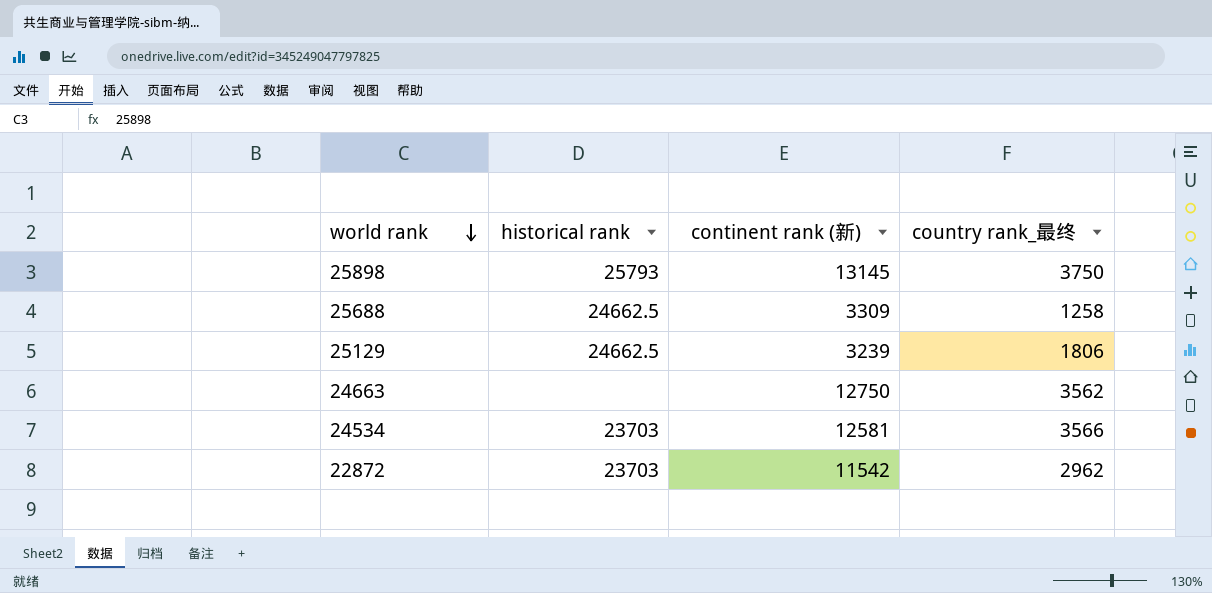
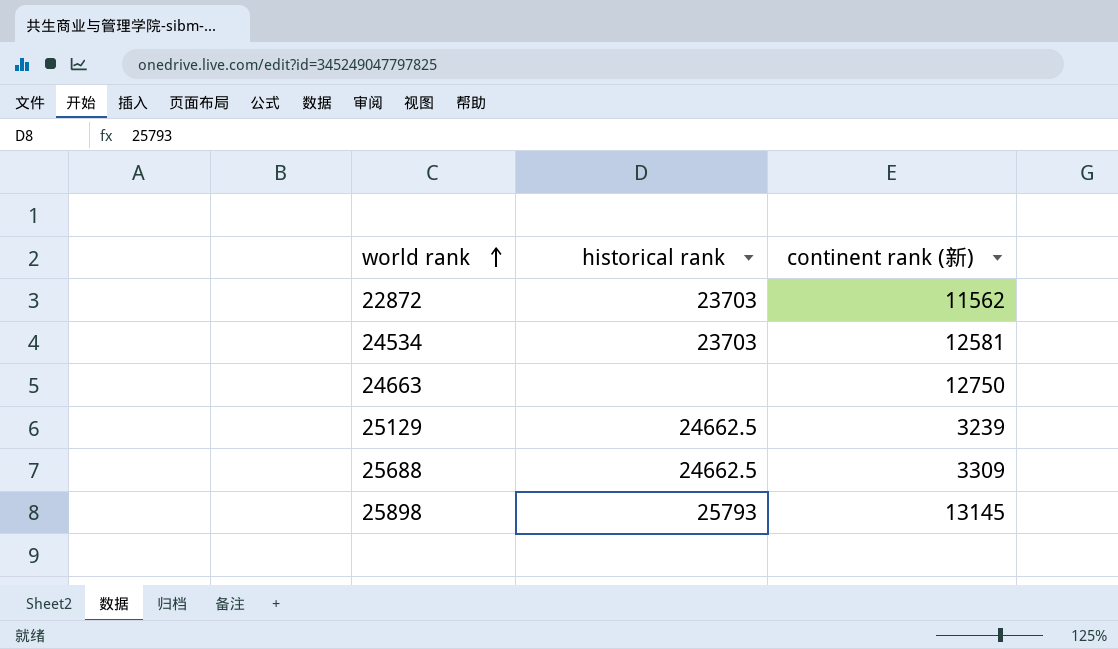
row order: world rank descending -> world rank ascending
column country rank_最终 | position: 4 -> none
22872 | continent rank (新): 11542 -> 11562

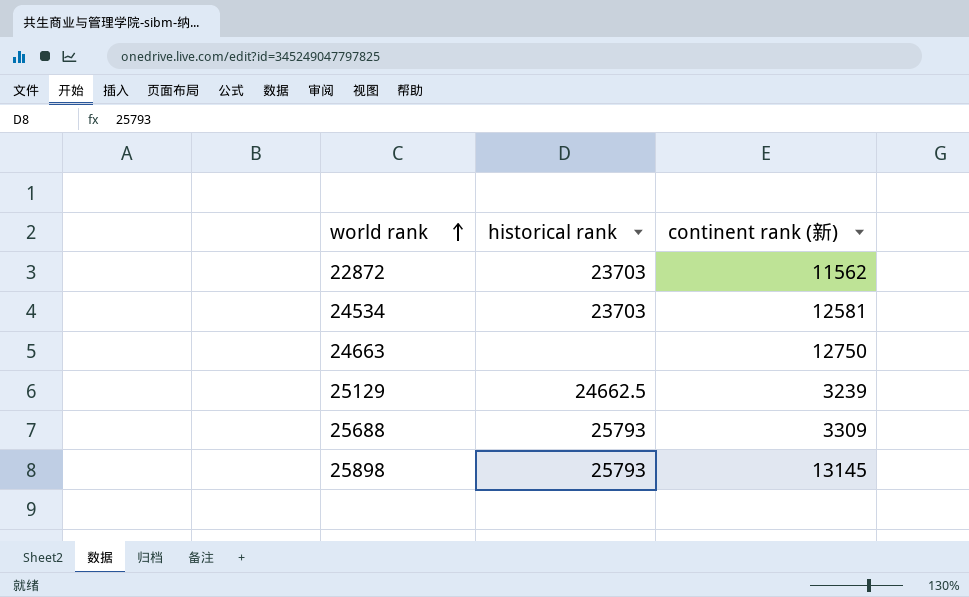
25688 | historical rank: 24662.5 -> 25793

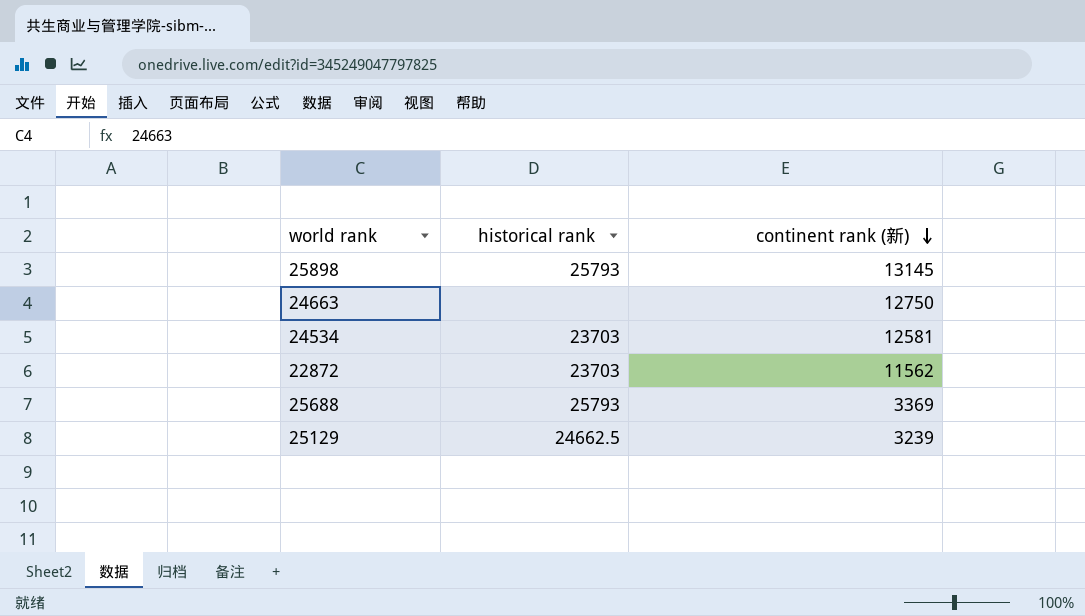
row order: world rank ascending -> continent rank (新) descending
25688 | continent rank (新): 3309 -> 3369

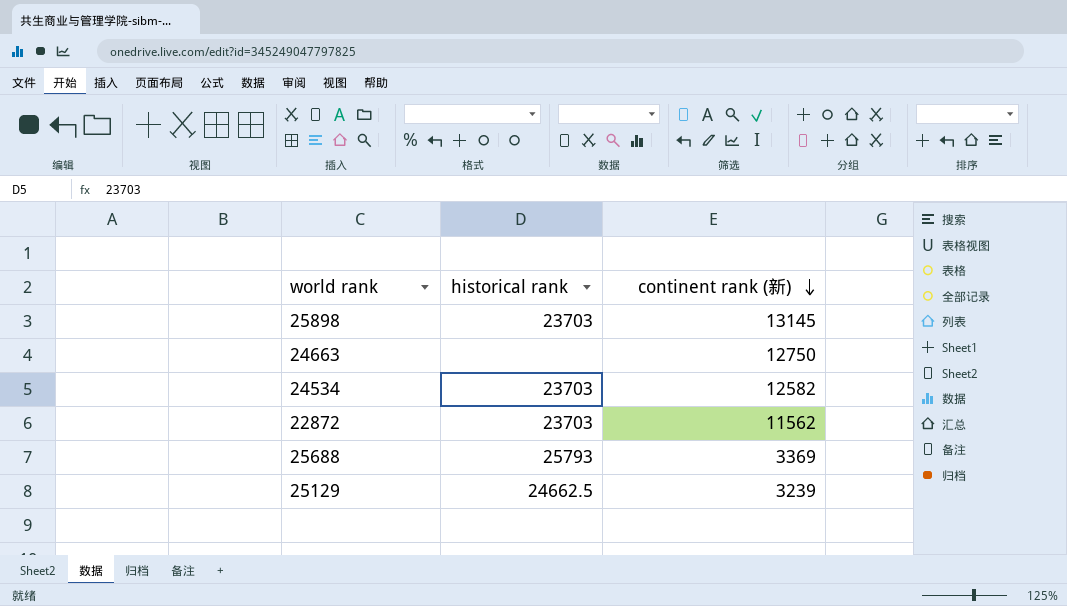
25898 | historical rank: 25793 -> 23703
24534 | continent rank (新): 12581 -> 12582

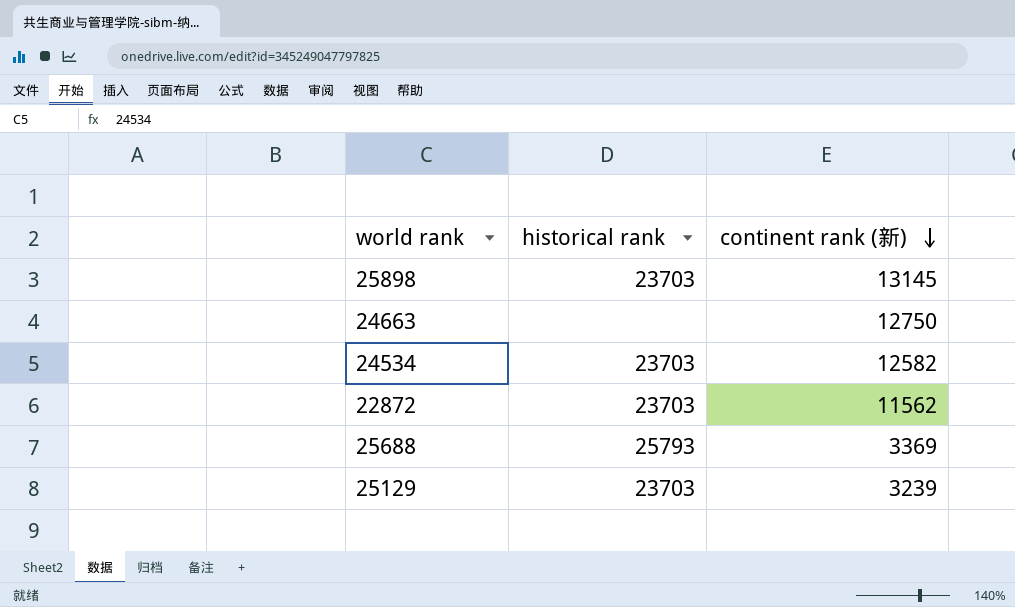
25129 | historical rank: 24662.5 -> 23703

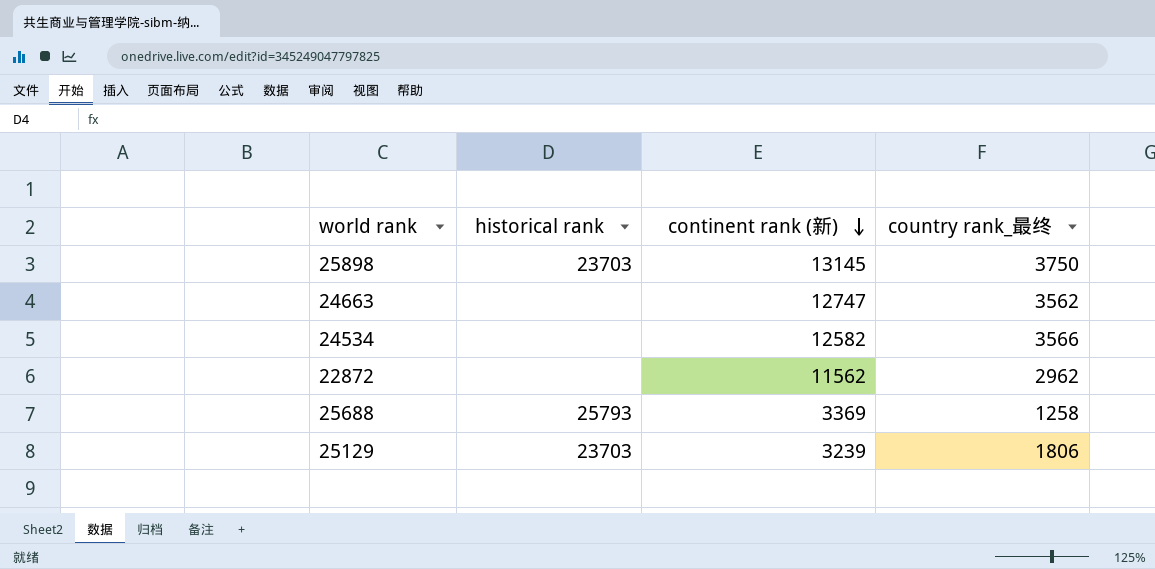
column country rank_最终 | position: none -> 4
24663 | continent rank (新): 12750 -> 12747
24534 | historical rank: 23703 -> none
22872 | historical rank: 23703 -> none

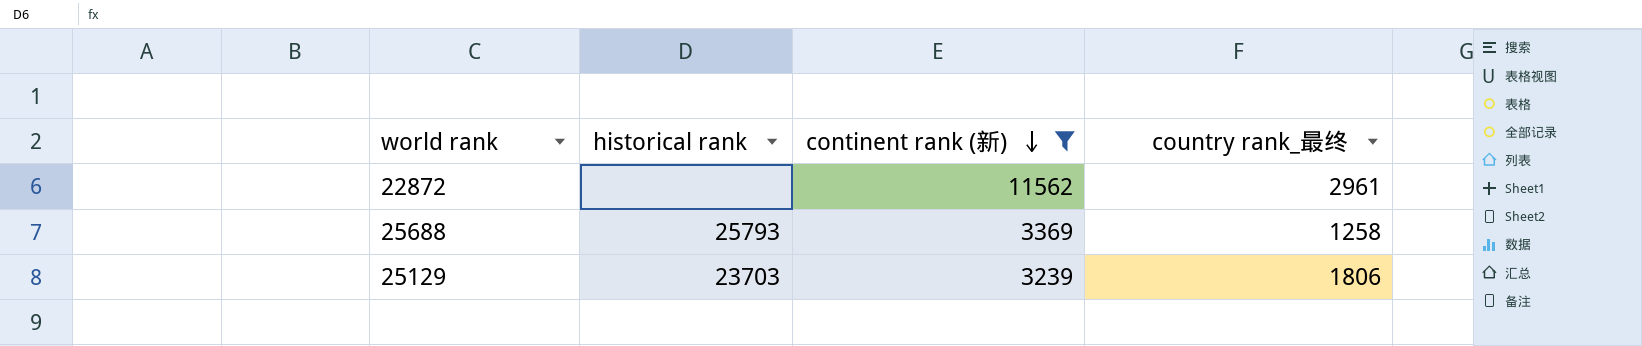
filter: none -> continent rank (新) <= 11562
22872 | country rank_最终: 2962 -> 2961

